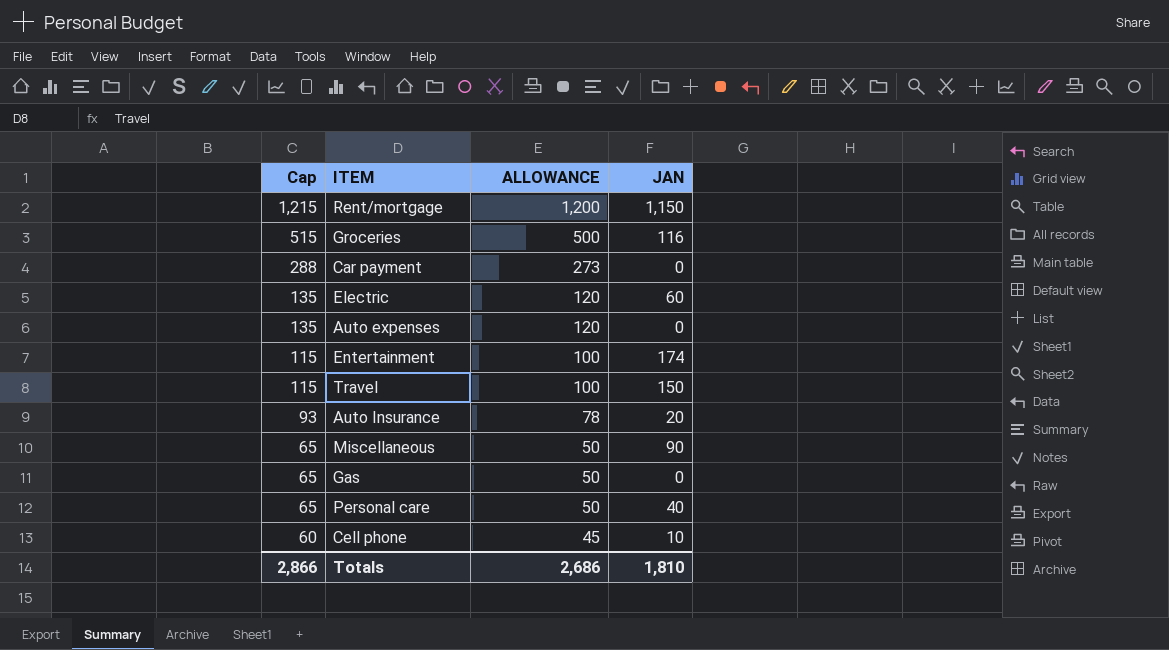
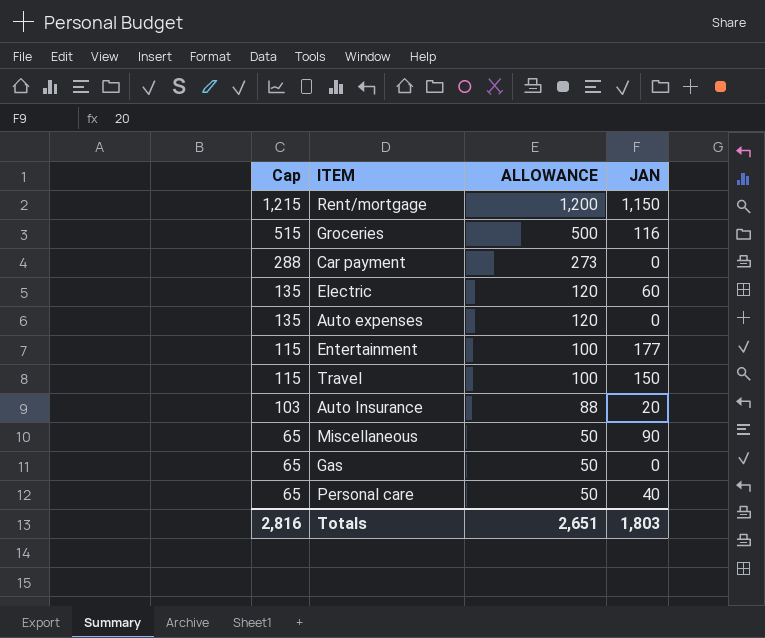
row Cell phone: 60 | 45 | 10 -> none
Entertainment | JAN: 174 -> 177
Auto Insurance | Cap: 93 -> 103
Auto Insurance | ALLOWANCE: 78 -> 88
Totals | Cap: 2,866 -> 2,816
Totals | ALLOWANCE: 2,686 -> 2,651
Totals | JAN: 1,810 -> 1,803

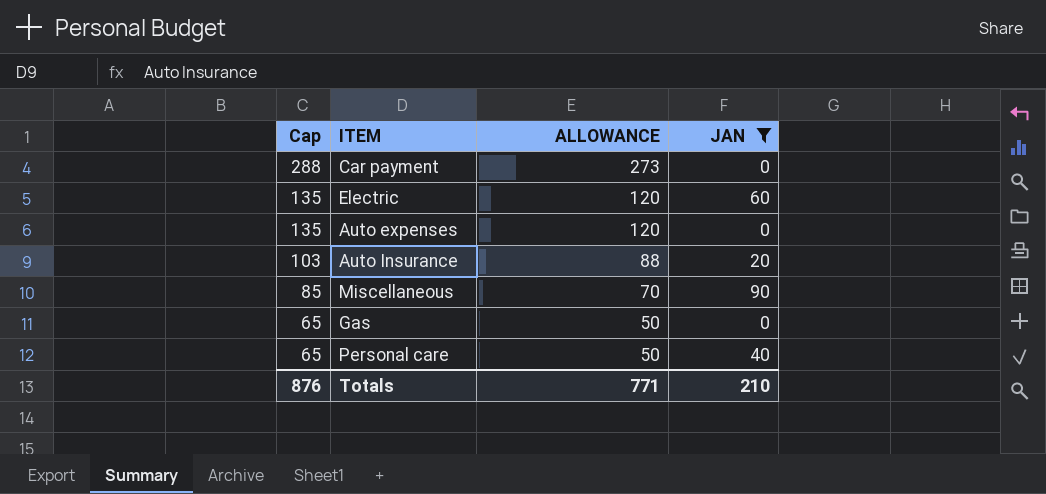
filter: none -> JAN <= 90
Miscellaneous | Cap: 65 -> 85
Miscellaneous | ALLOWANCE: 50 -> 70
Totals | Cap: 2,816 -> 876
Totals | ALLOWANCE: 2,651 -> 771
Totals | JAN: 1,803 -> 210

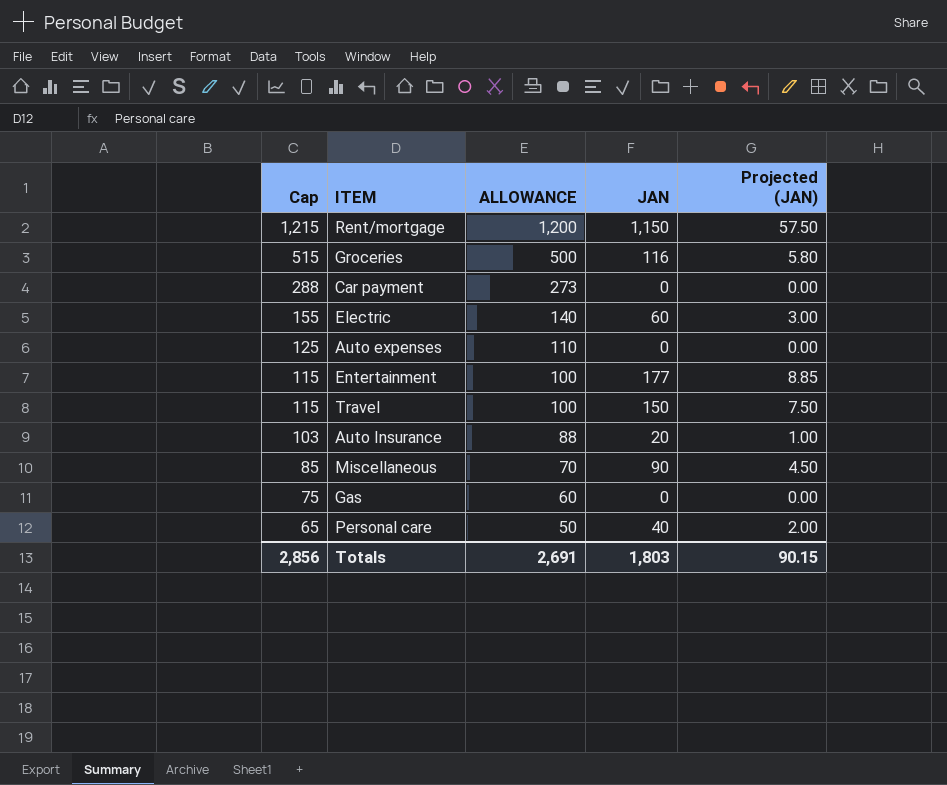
filter: JAN <= 90 -> none
column Projected (JAN) | formula: none -> [JAN] * 0.05
Electric | Cap: 135 -> 155
Electric | ALLOWANCE: 120 -> 140
Auto expenses | Cap: 135 -> 125
Auto expenses | ALLOWANCE: 120 -> 110
Gas | Cap: 65 -> 75
Gas | ALLOWANCE: 50 -> 60
Totals | Cap: 876 -> 2,856
Totals | ALLOWANCE: 771 -> 2,691
Totals | JAN: 210 -> 1,803

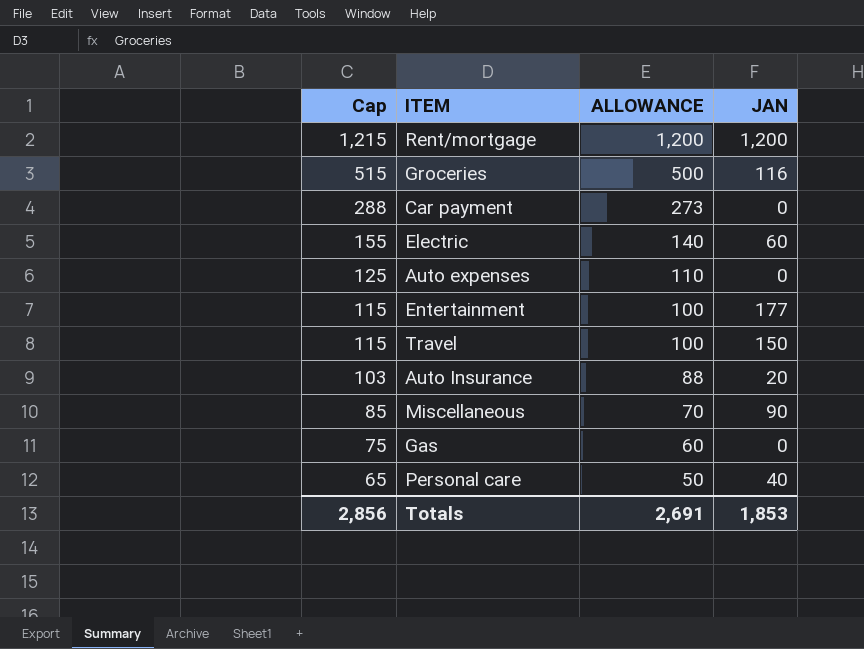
column Projected (JAN) | formula: [JAN] * 0.05 -> none
Rent/mortgage | JAN: 1,150 -> 1,200
Totals | JAN: 1,803 -> 1,853

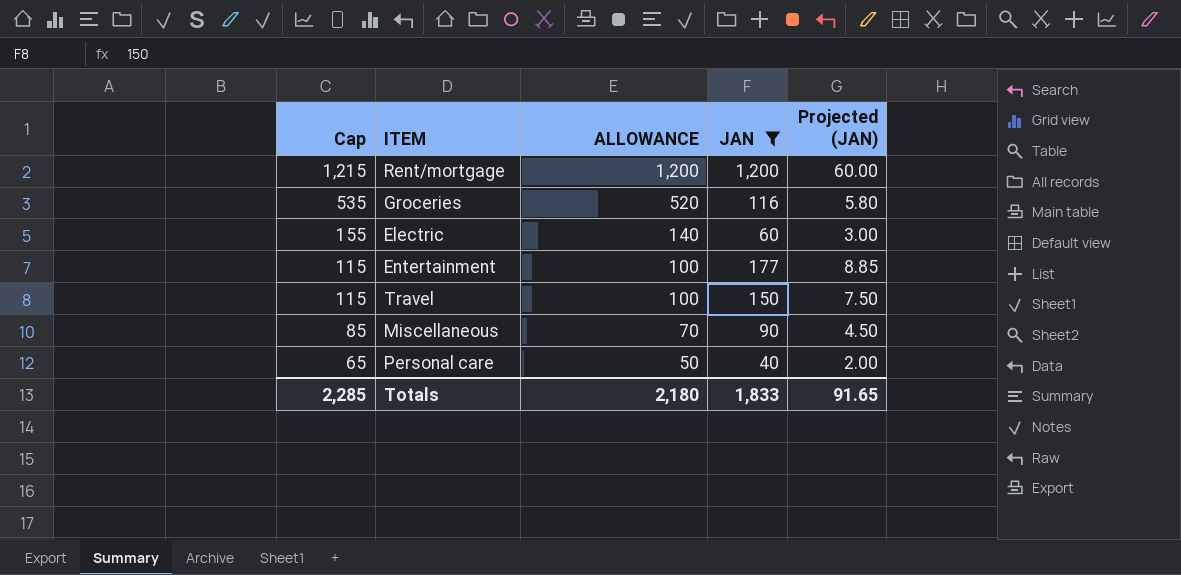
filter: none -> JAN >= 40
column Projected (JAN) | formula: none -> [JAN] * 0.05
Groceries | Cap: 515 -> 535
Groceries | ALLOWANCE: 500 -> 520
Totals | Cap: 2,856 -> 2,285
Totals | ALLOWANCE: 2,691 -> 2,180
Totals | JAN: 1,853 -> 1,833

